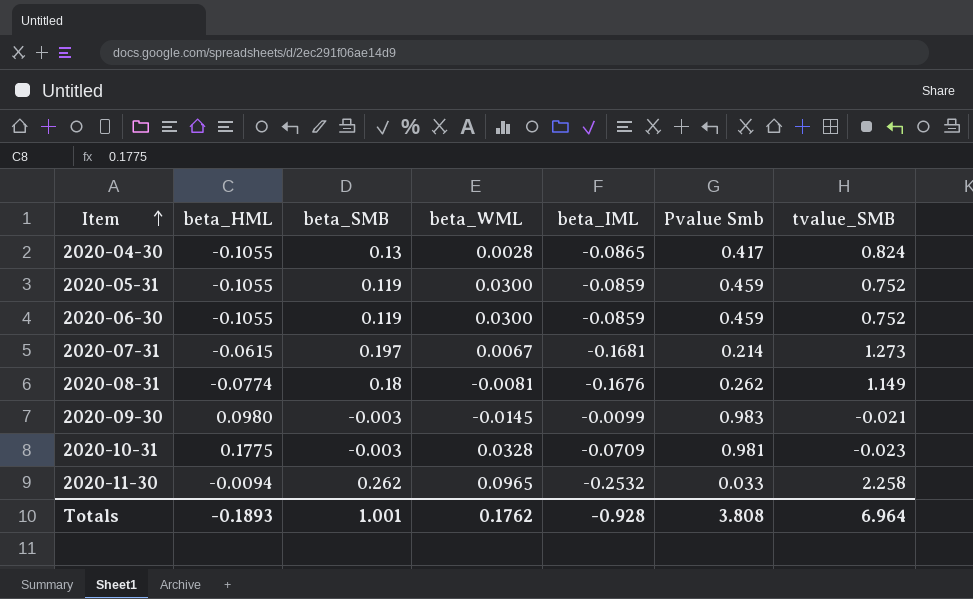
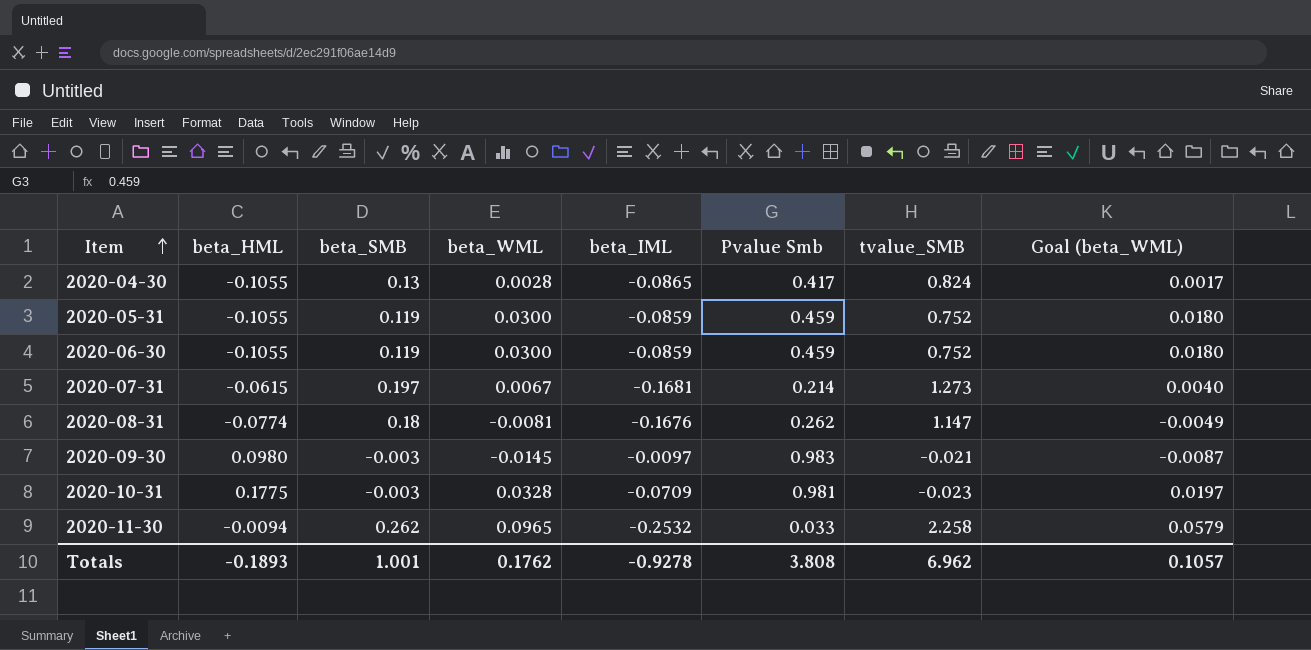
column Goal (beta_WML) | formula: none -> [beta_WML] * 0.6
2020-08-31 | tvalue_SMB: 1.149 -> 1.147
2020-09-30 | beta_IML: -0.0099 -> -0.0097
Totals | beta_IML: -0.928 -> -0.9278
Totals | tvalue_SMB: 6.964 -> 6.962

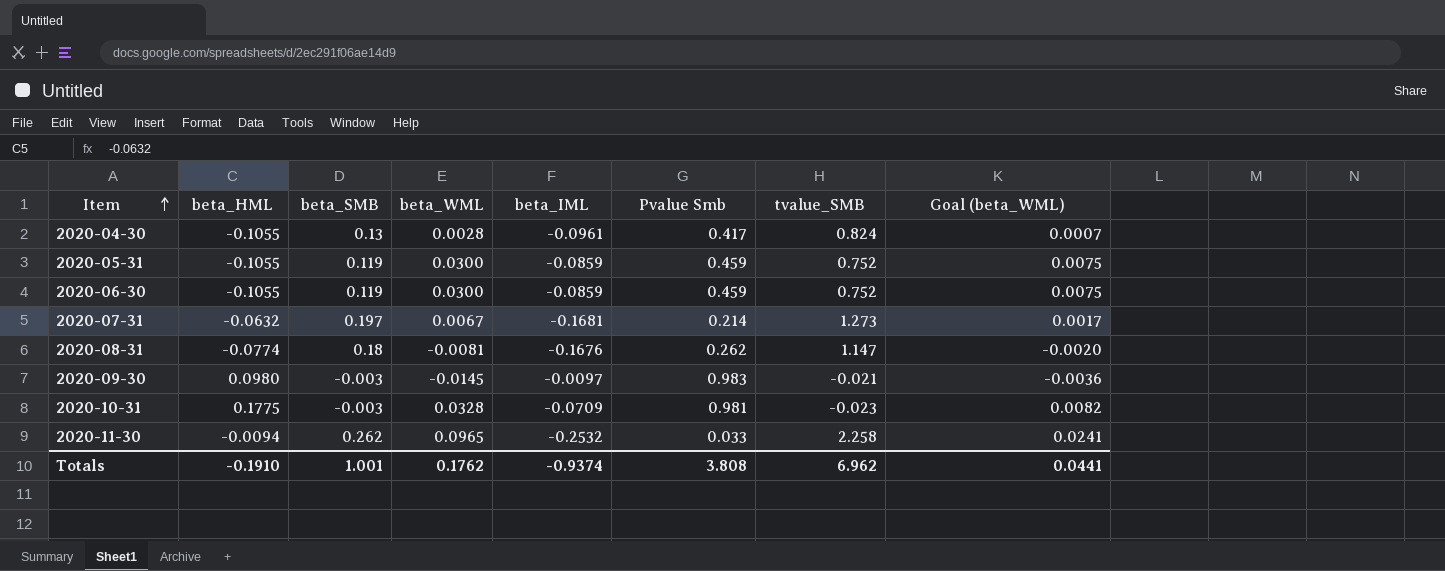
column Goal (beta_WML) | formula: [beta_WML] * 0.6 -> [beta_WML] * 0.25
2020-04-30 | beta_IML: -0.0865 -> -0.0961
2020-07-31 | beta_HML: -0.0615 -> -0.0632
Totals | beta_HML: -0.1893 -> -0.1910
Totals | beta_IML: -0.9278 -> -0.9374
Totals | Goal (beta_WML): 0.1057 -> 0.0441

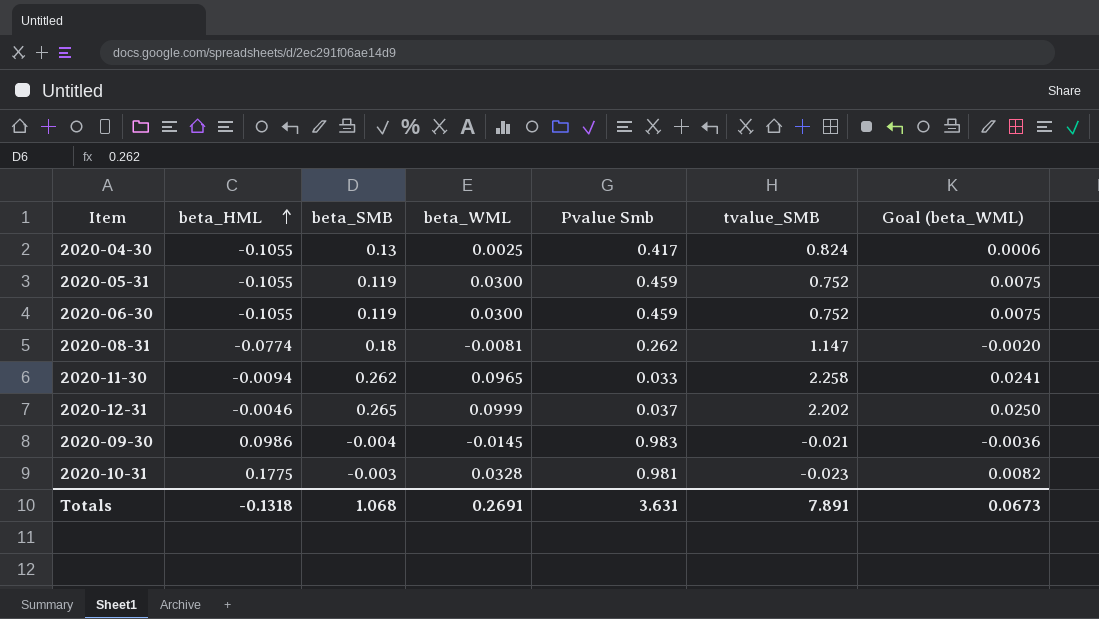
row order: Item ascending -> beta_HML ascending
column beta_IML | position: 5 -> none
row 2020-07-31: -0.0632 | 0.197 | 0.0067 | -0.1681 | 0.214 | 1.273 | 0.0017 -> none
2020-04-30 | beta_WML: 0.0028 -> 0.0025
2020-04-30 | Goal (beta_WML): 0.0007 -> 0.0006
row 2020-12-31: none -> -0.0046 | 0.265 | 0.0999 | 0.037 | 2.202 | 0.0250
2020-09-30 | beta_HML: 0.0980 -> 0.0986
2020-09-30 | beta_SMB: -0.003 -> -0.004
Totals | beta_HML: -0.1910 -> -0.1318
Totals | beta_SMB: 1.001 -> 1.068
Totals | beta_WML: 0.1762 -> 0.2691
Totals | Pvalue Smb: 3.808 -> 3.631
Totals | tvalue_SMB: 6.962 -> 7.891
Totals | Goal (beta_WML): 0.0441 -> 0.0673

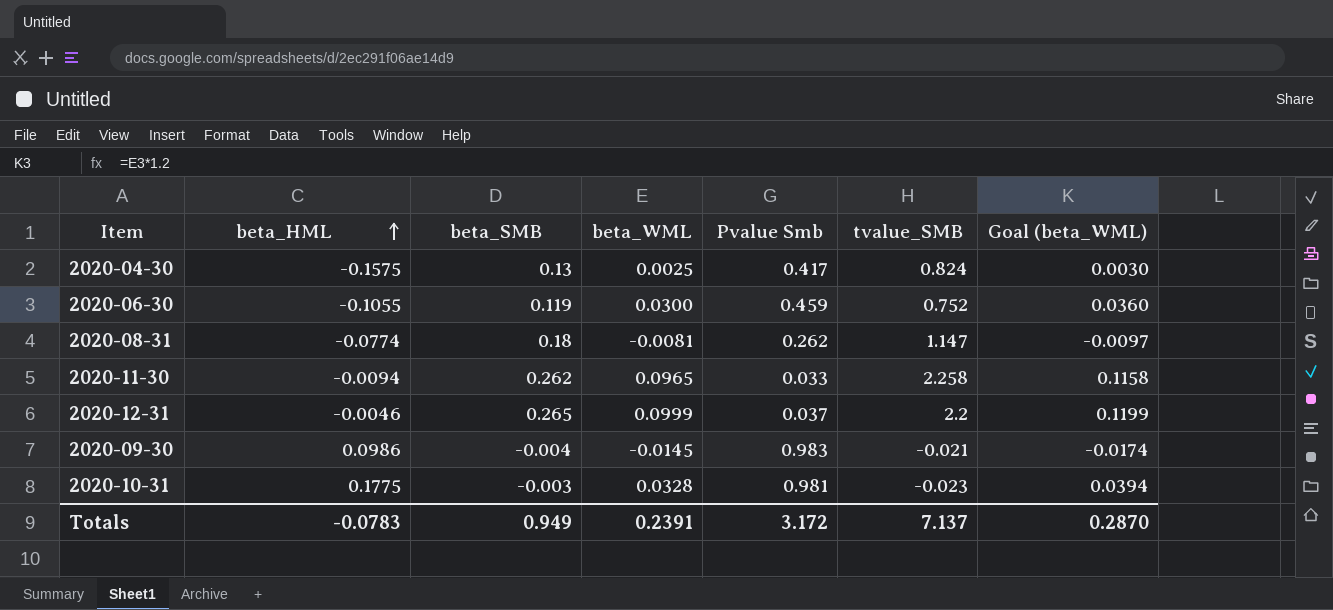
column Goal (beta_WML) | formula: [beta_WML] * 0.25 -> [beta_WML] * 1.2
row 2020-05-31: -0.1055 | 0.119 | 0.0300 | 0.459 | 0.752 | 0.0075 -> none
2020-04-30 | beta_HML: -0.1055 -> -0.1575
2020-12-31 | tvalue_SMB: 2.202 -> 2.2
Totals | beta_HML: -0.1318 -> -0.0783
Totals | beta_SMB: 1.068 -> 0.949
Totals | beta_WML: 0.2691 -> 0.2391
Totals | Pvalue Smb: 3.631 -> 3.172
Totals | tvalue_SMB: 7.891 -> 7.137
Totals | Goal (beta_WML): 0.0673 -> 0.2870

